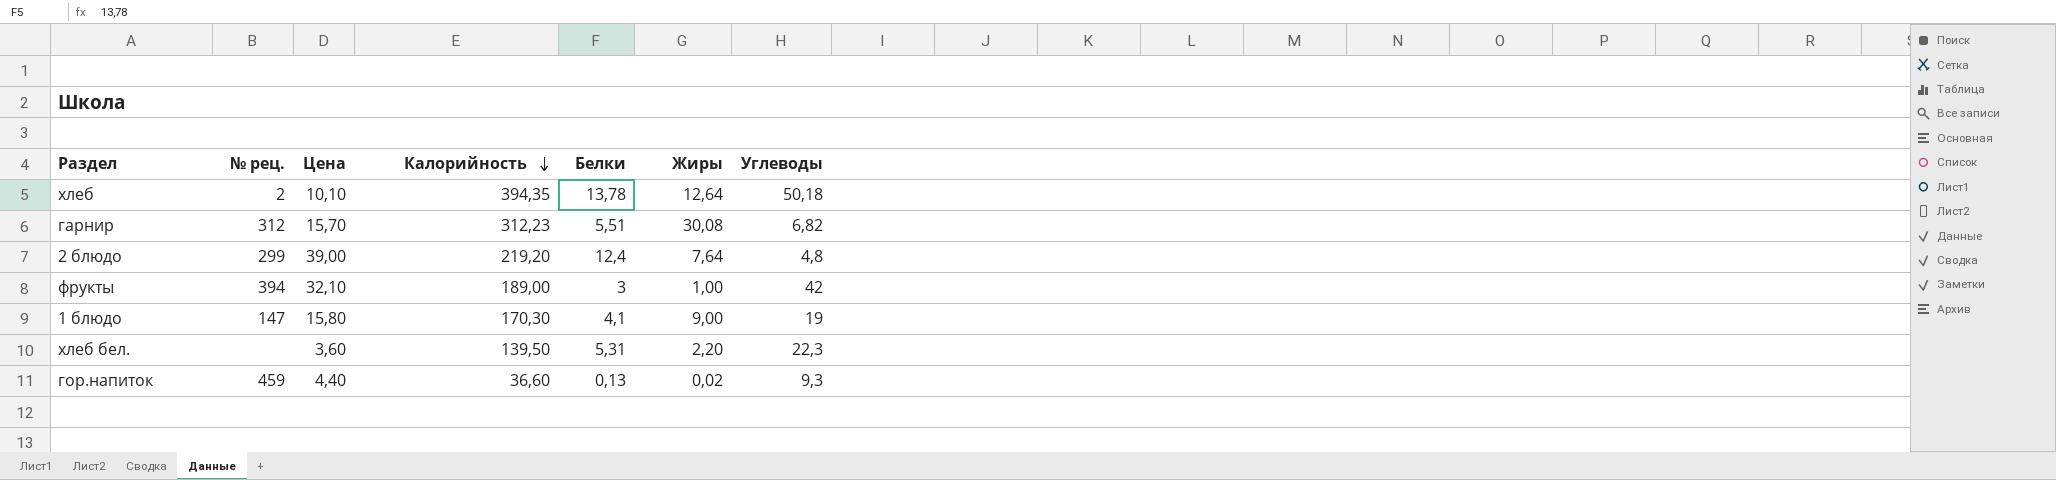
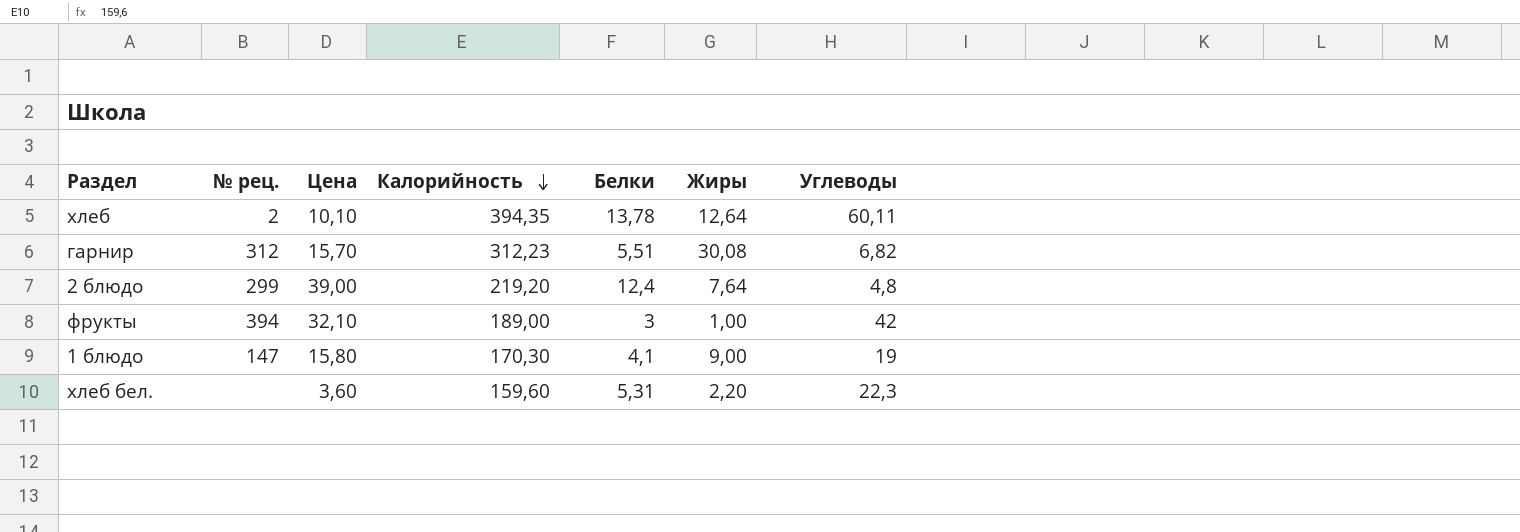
row гор.напиток: 459 | 4,40 | 36,60 | 0,13 | 0,02 | 9,3 -> none
хлеб | Углеводы: 50,18 -> 60,11
хлеб бел. | Калорийность: 139,50 -> 159,60

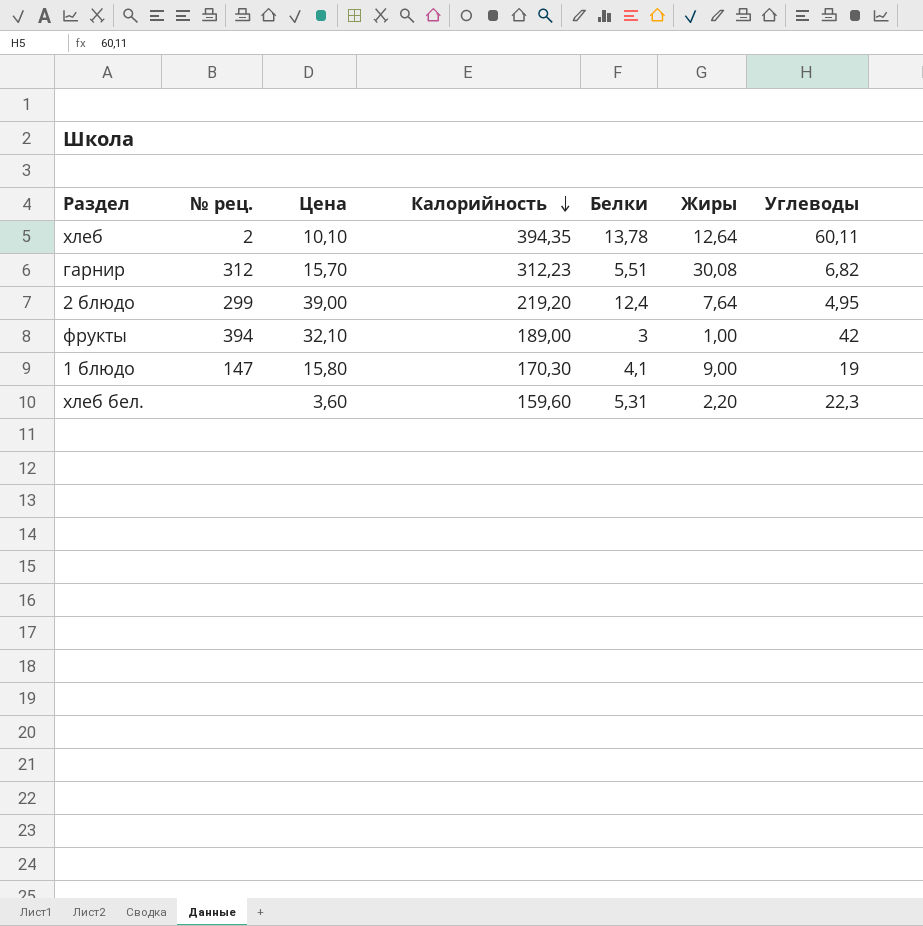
2 блюдо | Углеводы: 4,8 -> 4,95

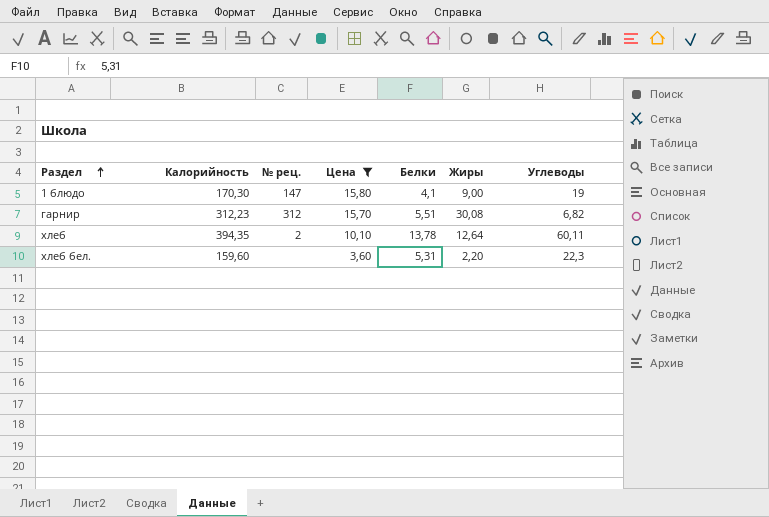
filter: none -> Цена <= 15,80
row order: Калорийность descending -> Раздел ascending
column Калорийность | position: 4 -> 2

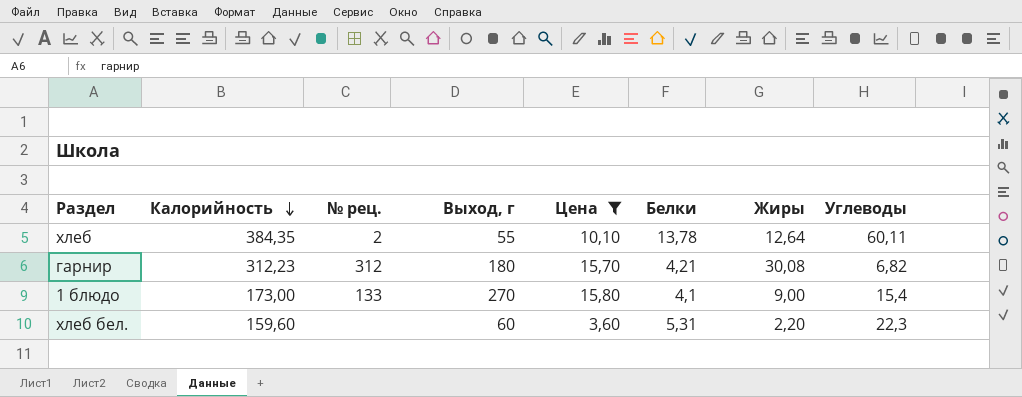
row order: Раздел ascending -> Калорийность descending
column Выход, г | position: none -> 4
хлеб | Калорийность: 394,35 -> 384,35
гарнир | Белки: 5,51 -> 4,21
1 блюдо | Калорийность: 170,30 -> 173,00
1 блюдо | № рец.: 147 -> 133
1 блюдо | Углеводы: 19 -> 15,4

